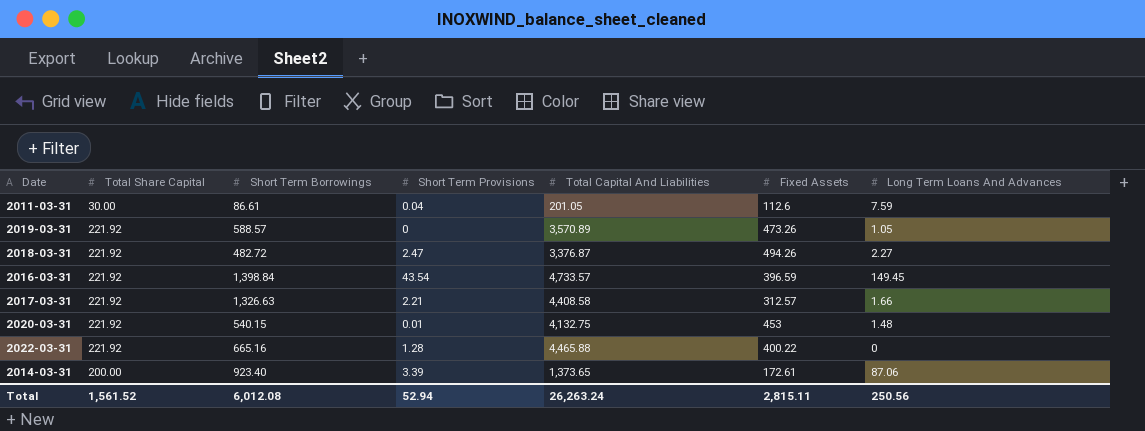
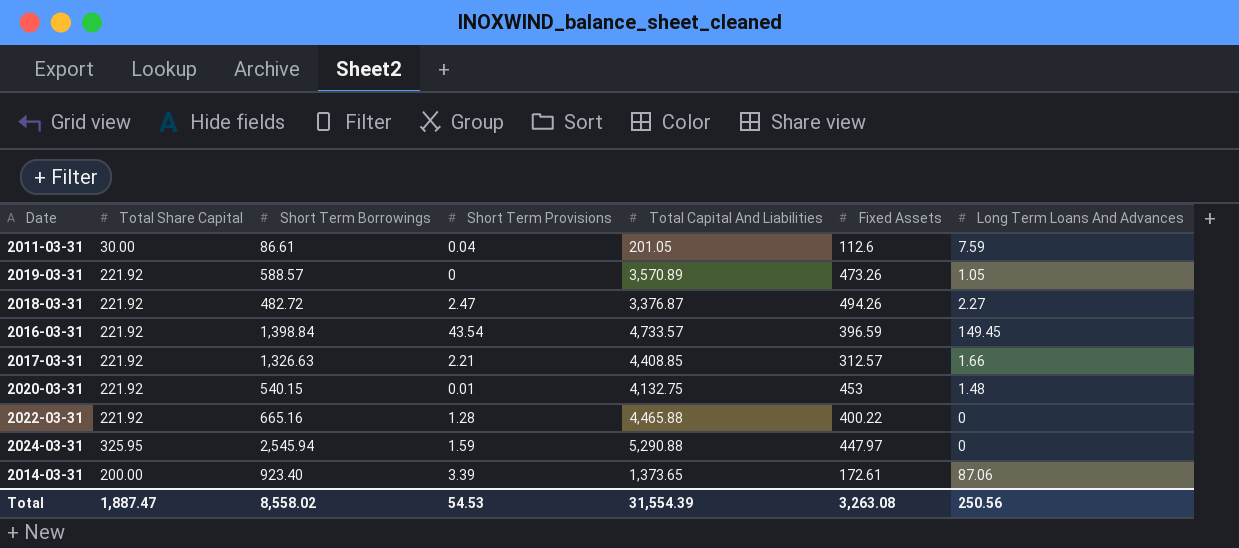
2017-03-31 | Total Capital And Liabilities: 4,408.58 -> 4,408.85
row 2024-03-31: none -> 325.95 | 2,545.94 | 1.59 | 5,290.88 | 447.97 | 0
Total | Total Share Capital: 1,561.52 -> 1,887.47
Total | Short Term Borrowings: 6,012.08 -> 8,558.02
Total | Short Term Provisions: 52.94 -> 54.53
Total | Total Capital And Liabilities: 26,263.24 -> 31,554.39
Total | Fixed Assets: 2,815.11 -> 3,263.08

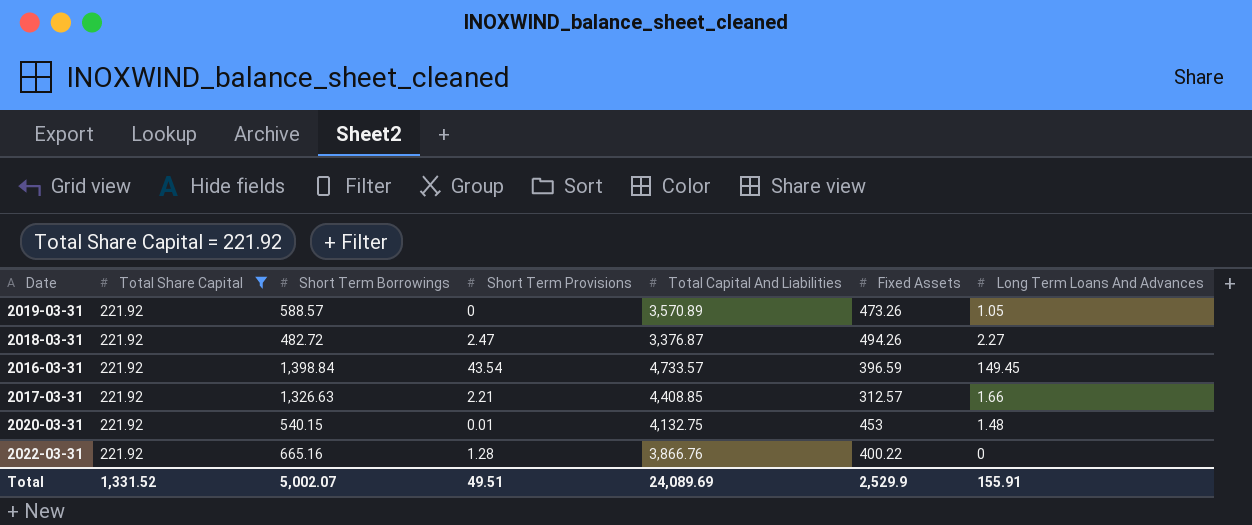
filter: none -> Total Share Capital = 221.92
2022-03-31 | Total Capital And Liabilities: 4,465.88 -> 3,866.76
Total | Total Share Capital: 1,887.47 -> 1,331.52
Total | Short Term Borrowings: 8,558.02 -> 5,002.07
Total | Short Term Provisions: 54.53 -> 49.51
Total | Total Capital And Liabilities: 31,554.39 -> 24,089.69
Total | Fixed Assets: 3,263.08 -> 2,529.9
Total | Long Term Loans And Advances: 250.56 -> 155.91

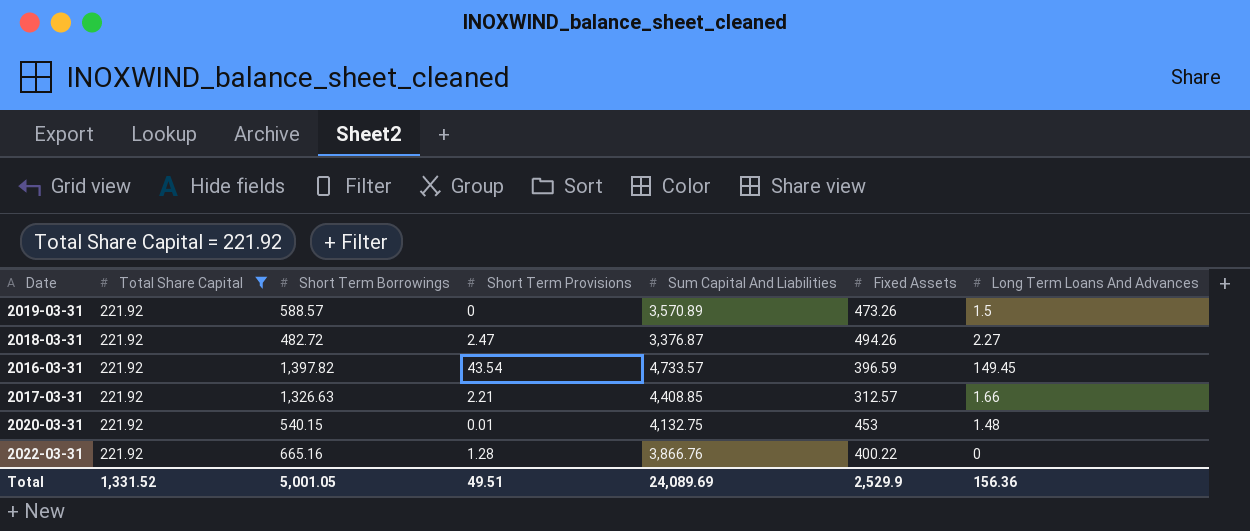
column name: Total Capital And Liabilities -> Sum Capital And Liabilities
2019-03-31 | Long Term Loans And Advances: 1.05 -> 1.5
2016-03-31 | Short Term Borrowings: 1,398.84 -> 1,397.82
Total | Short Term Borrowings: 5,002.07 -> 5,001.05
Total | Long Term Loans And Advances: 155.91 -> 156.36

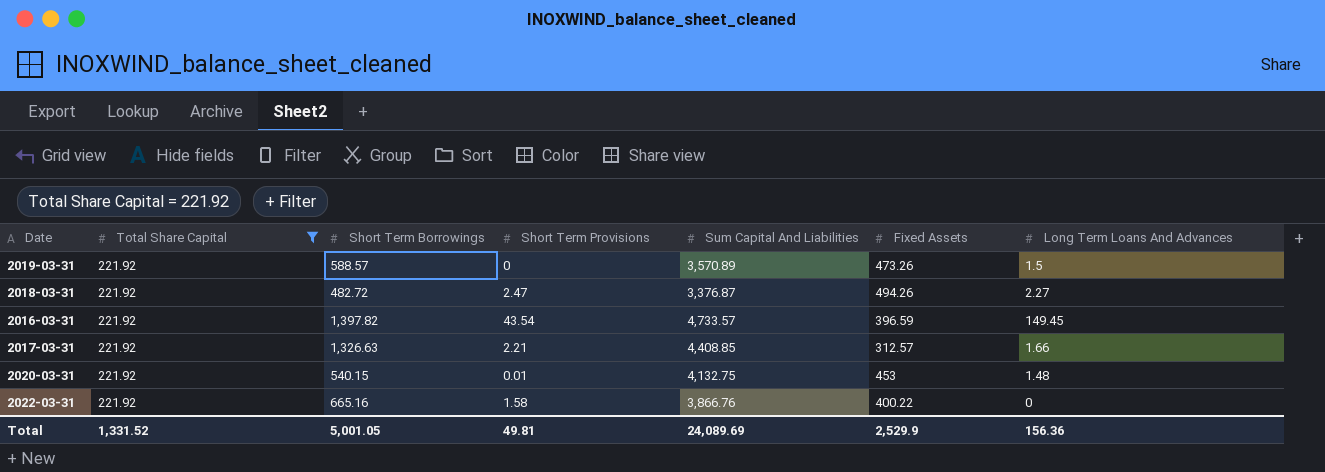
2022-03-31 | Short Term Provisions: 1.28 -> 1.58
Total | Short Term Provisions: 49.51 -> 49.81

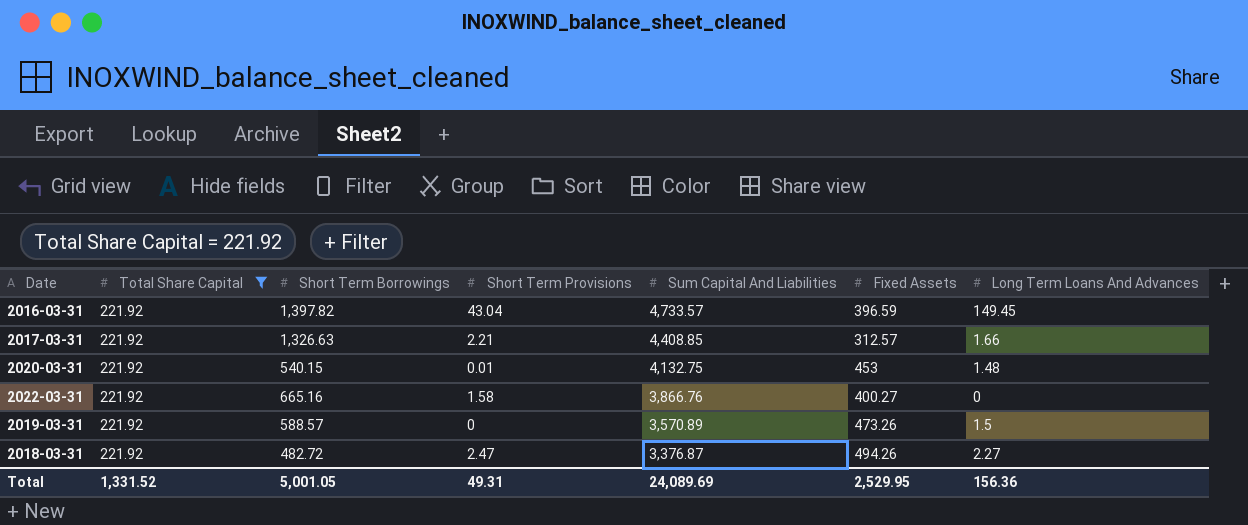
row order: none -> Sum Capital And Liabilities descending
2016-03-31 | Short Term Provisions: 43.54 -> 43.04
2022-03-31 | Fixed Assets: 400.22 -> 400.27
Total | Short Term Provisions: 49.81 -> 49.31
Total | Fixed Assets: 2,529.9 -> 2,529.95

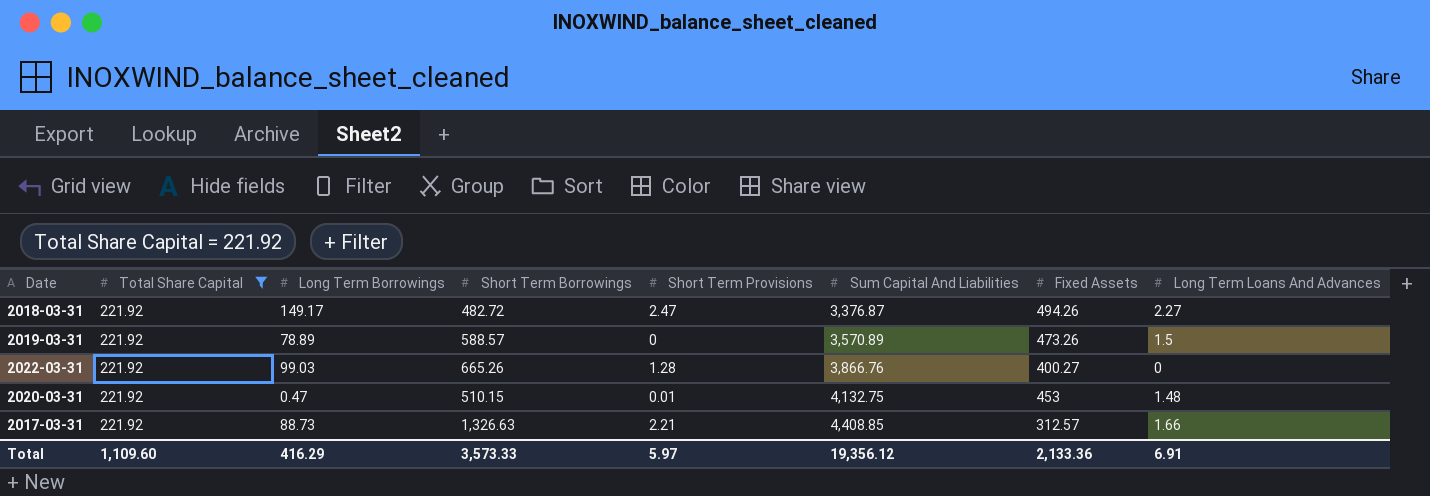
row order: Sum Capital And Liabilities descending -> Sum Capital And Liabilities ascending
column Long Term Borrowings | position: none -> 3
row 2016-03-31: 221.92 | 1,397.82 | 43.04 | 4,733.57 | 396.59 | 149.45 -> none
2022-03-31 | Short Term Borrowings: 665.16 -> 665.26
2022-03-31 | Short Term Provisions: 1.58 -> 1.28
2020-03-31 | Short Term Borrowings: 540.15 -> 510.15
Total | Total Share Capital: 1,331.52 -> 1,109.60
Total | Short Term Borrowings: 5,001.05 -> 3,573.33
Total | Short Term Provisions: 49.31 -> 5.97
Total | Sum Capital And Liabilities: 24,089.69 -> 19,356.12
Total | Fixed Assets: 2,529.95 -> 2,133.36
Total | Long Term Loans And Advances: 156.36 -> 6.91

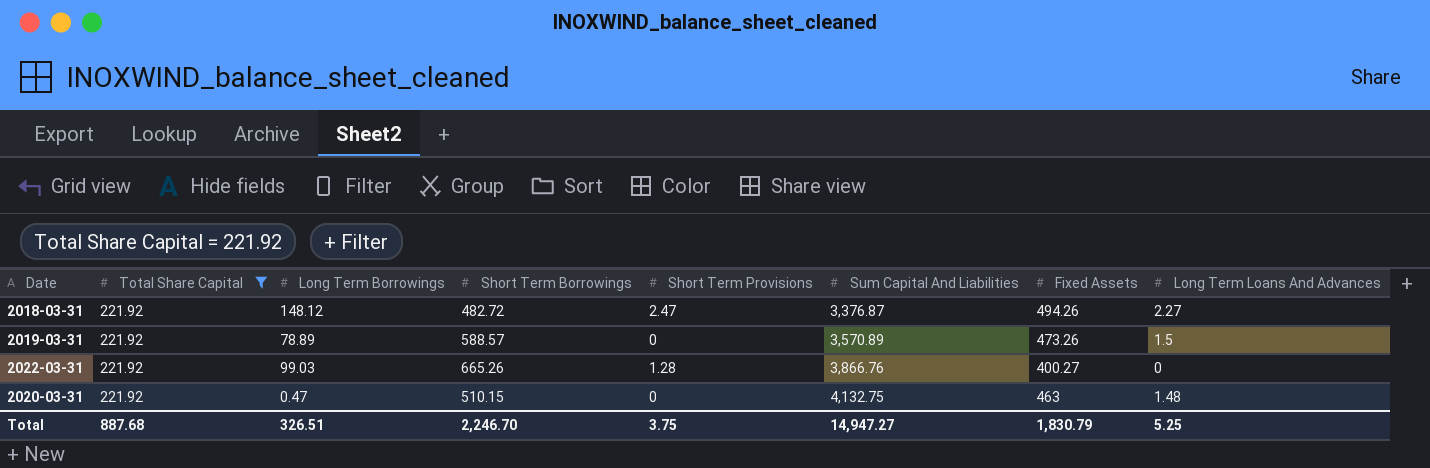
row 2017-03-31: 221.92 | 88.73 | 1,326.63 | 2.21 | 4,408.85 | 312.57 | 1.66 -> none
2018-03-31 | Long Term Borrowings: 149.17 -> 148.12
2020-03-31 | Short Term Provisions: 0.01 -> 0
2020-03-31 | Fixed Assets: 453 -> 463
Total | Total Share Capital: 1,109.60 -> 887.68
Total | Long Term Borrowings: 416.29 -> 326.51
Total | Short Term Borrowings: 3,573.33 -> 2,246.70
Total | Short Term Provisions: 5.97 -> 3.75
Total | Sum Capital And Liabilities: 19,356.12 -> 14,947.27
Total | Fixed Assets: 2,133.36 -> 1,830.79
Total | Long Term Loans And Advances: 6.91 -> 5.25

